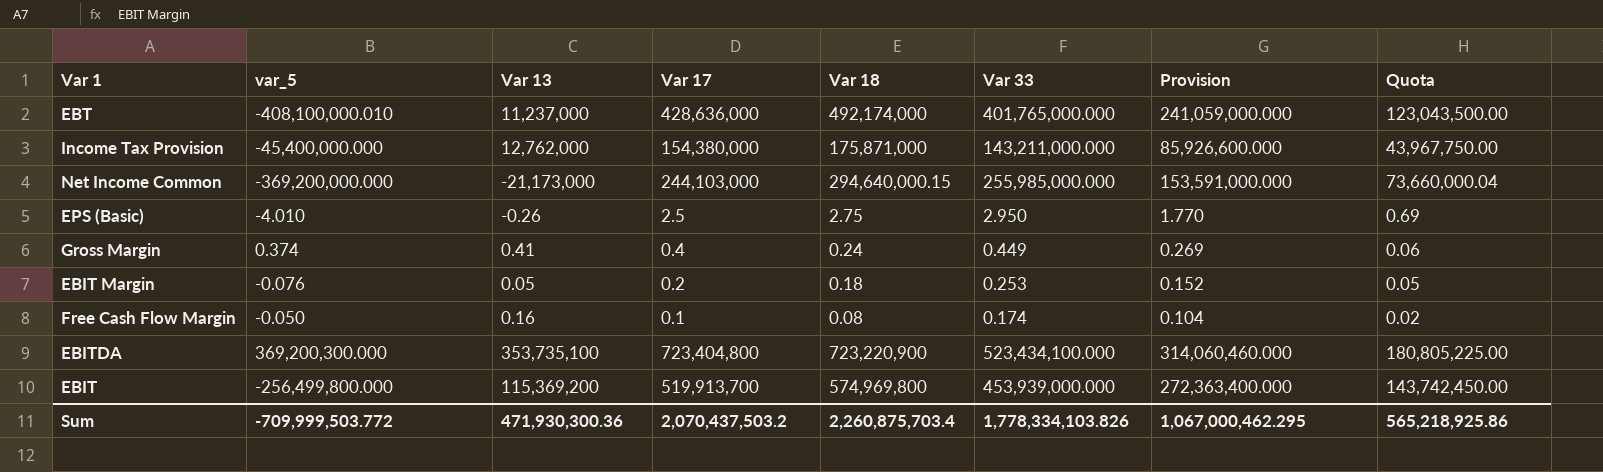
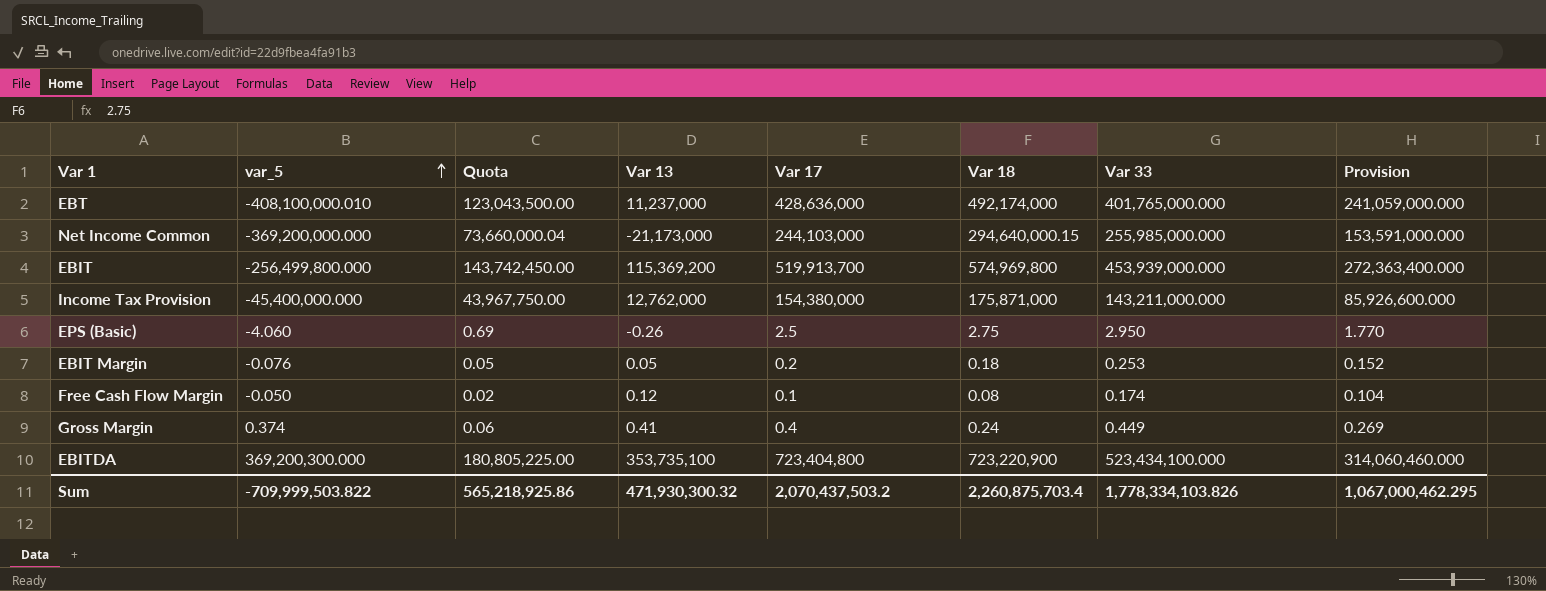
row order: none -> var_5 ascending
column Quota | position: 8 -> 3
EPS (Basic) | var_5: -4.010 -> -4.060
Free Cash Flow Margin | Var 13: 0.16 -> 0.12
Sum | var_5: -709,999,503.772 -> -709,999,503.822
Sum | Var 13: 471,930,300.36 -> 471,930,300.32

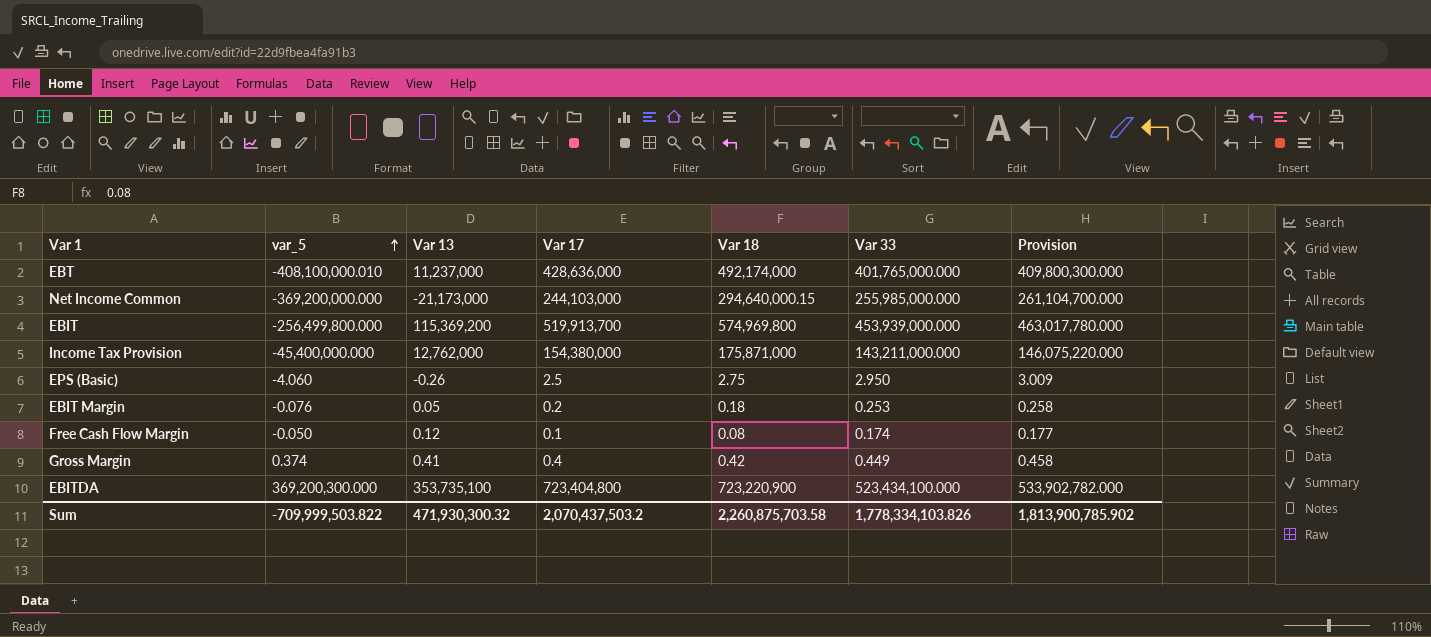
column Quota | formula: [Var 18] * 0.25 -> none
column Provision | formula: [Var 33] * 0.6 -> [Var 33] * 1.02
Gross Margin | Var 18: 0.24 -> 0.42
Sum | Var 18: 2,260,875,703.4 -> 2,260,875,703.58
Sum | Provision: 1,067,000,462.295 -> 1,813,900,785.902

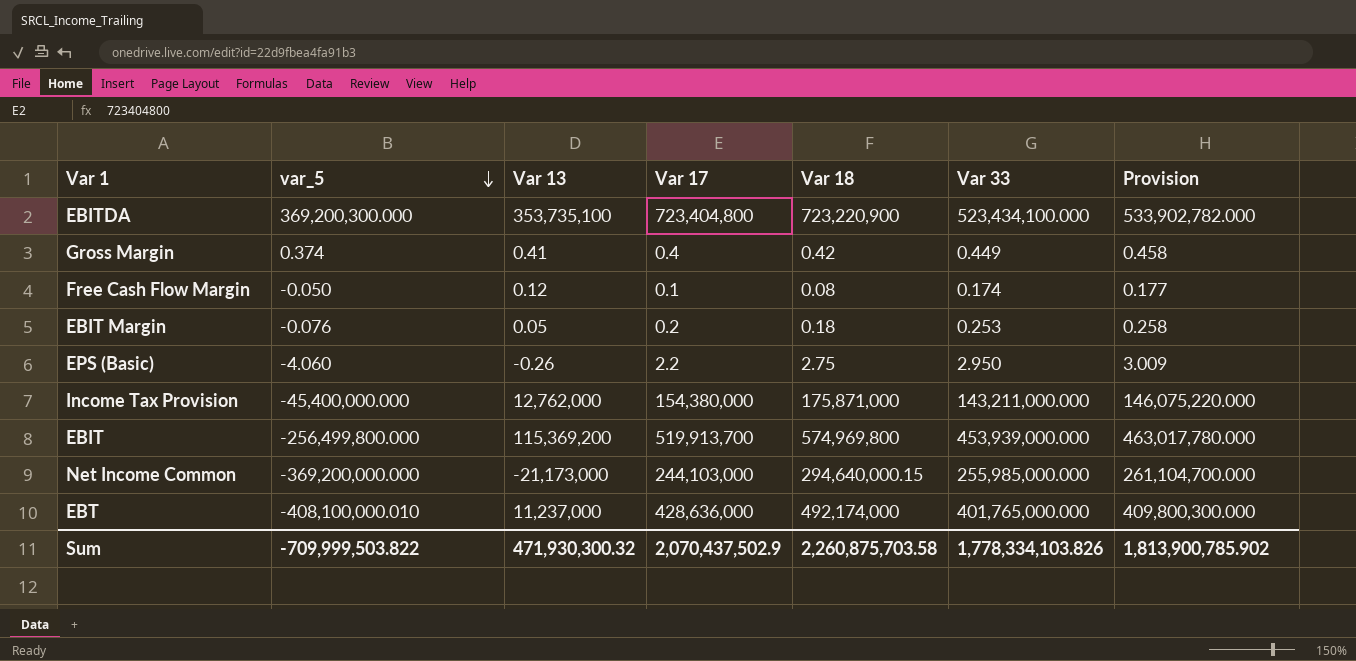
row order: var_5 ascending -> var_5 descending
EPS (Basic) | Var 17: 2.5 -> 2.2
Sum | Var 17: 2,070,437,503.2 -> 2,070,437,502.9

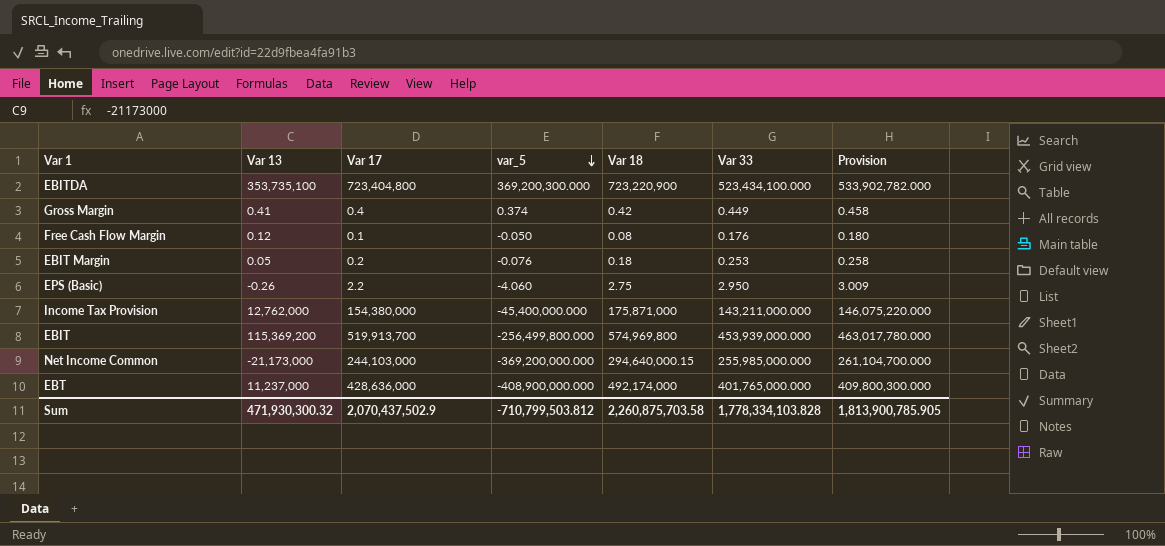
column var_5 | position: 2 -> 4
Free Cash Flow Margin | Var 33: 0.174 -> 0.176
Free Cash Flow Margin | Provision: 0.177 -> 0.180
EBT | var_5: -408,100,000.010 -> -408,900,000.000
Sum | var_5: -709,999,503.822 -> -710,799,503.812
Sum | Var 33: 1,778,334,103.826 -> 1,778,334,103.828
Sum | Provision: 1,813,900,785.902 -> 1,813,900,785.905

